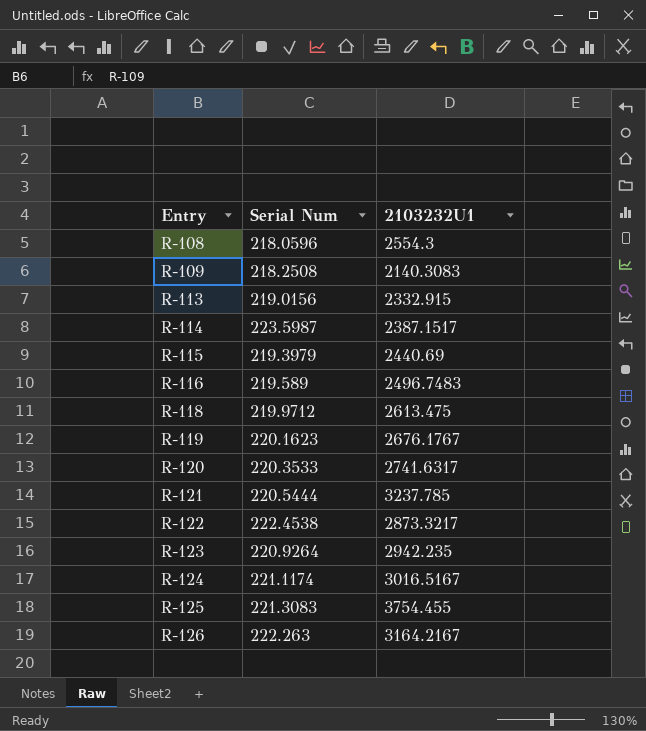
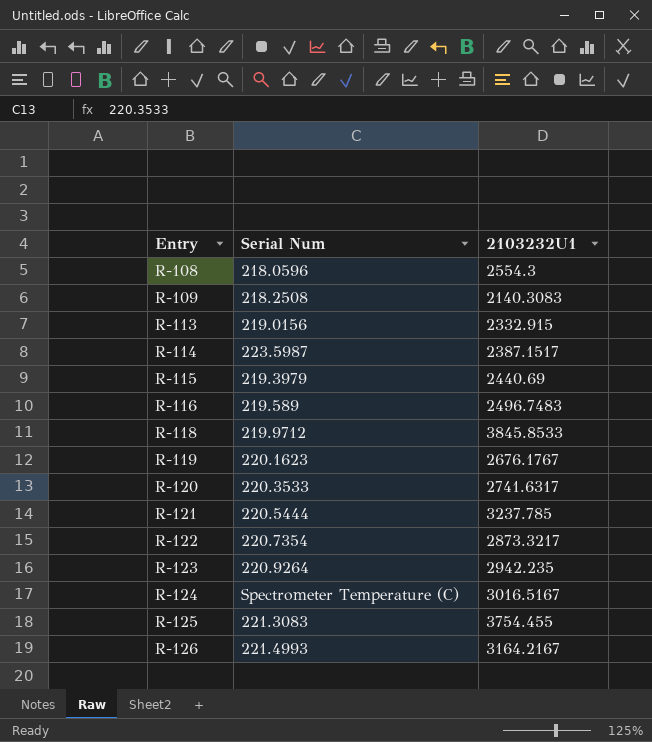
R-118 | 2103232U1: 2613.475 -> 3845.8533
R-122 | Serial Num: 222.4538 -> 220.7354
R-124 | Serial Num: 221.1174 -> Spectrometer Temperature (C)
R-126 | Serial Num: 222.263 -> 221.4993

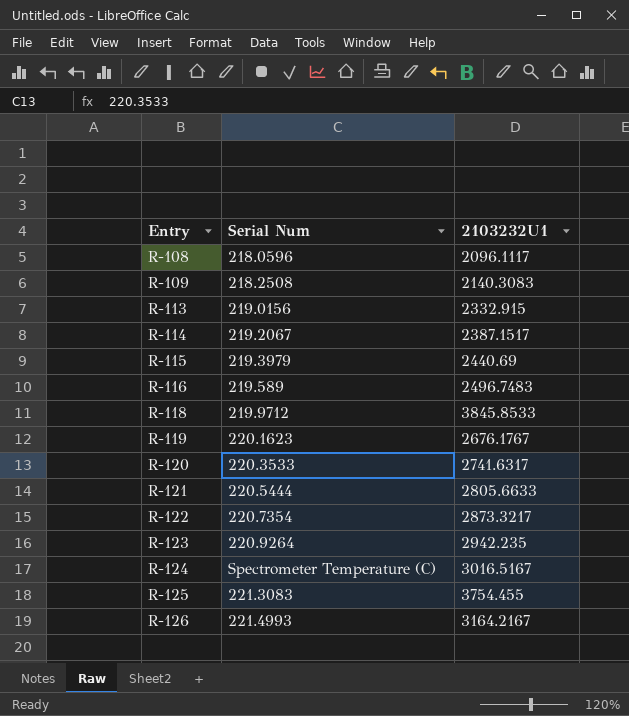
R-108 | 2103232U1: 2554.3 -> 2096.1117
R-114 | Serial Num: 223.5987 -> 219.2067
R-121 | 2103232U1: 3237.785 -> 2805.6633

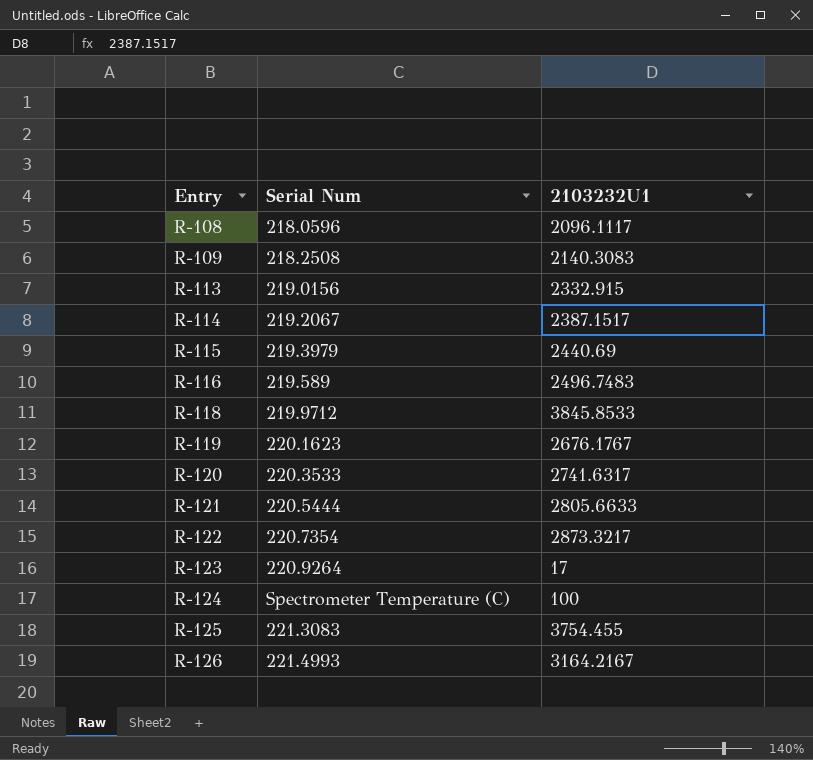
R-123 | 2103232U1: 2942.235 -> 17
R-124 | 2103232U1: 3016.5167 -> 100

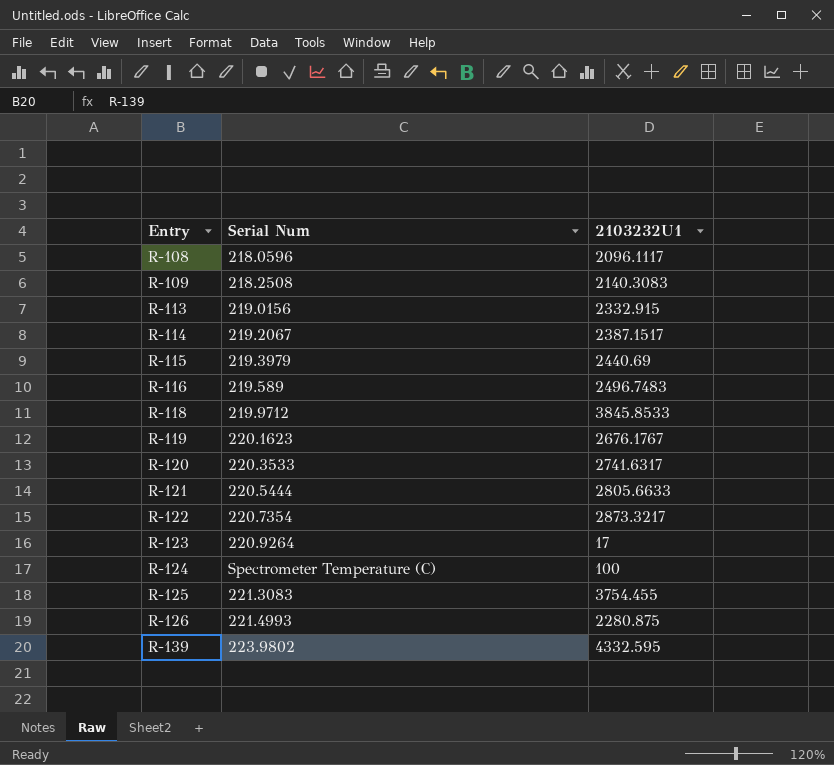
R-126 | 2103232U1: 3164.2167 -> 2280.875
row R-139: none -> 223.9802 | 4332.595

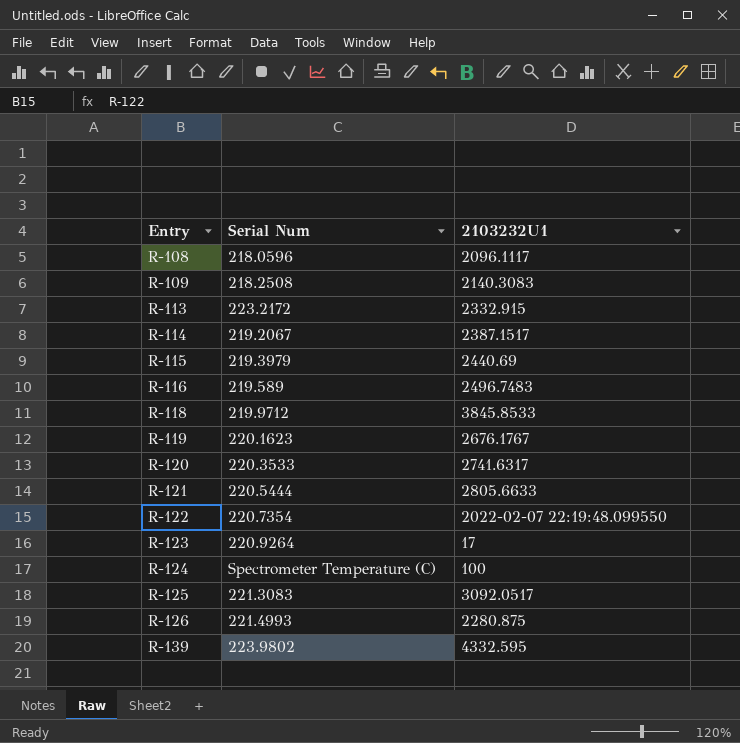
R-113 | Serial Num: 219.0156 -> 223.2172
R-122 | 2103232U1: 2873.3217 -> 2022-02-07 22:19:48.099550
R-125 | 2103232U1: 3754.455 -> 3092.0517

